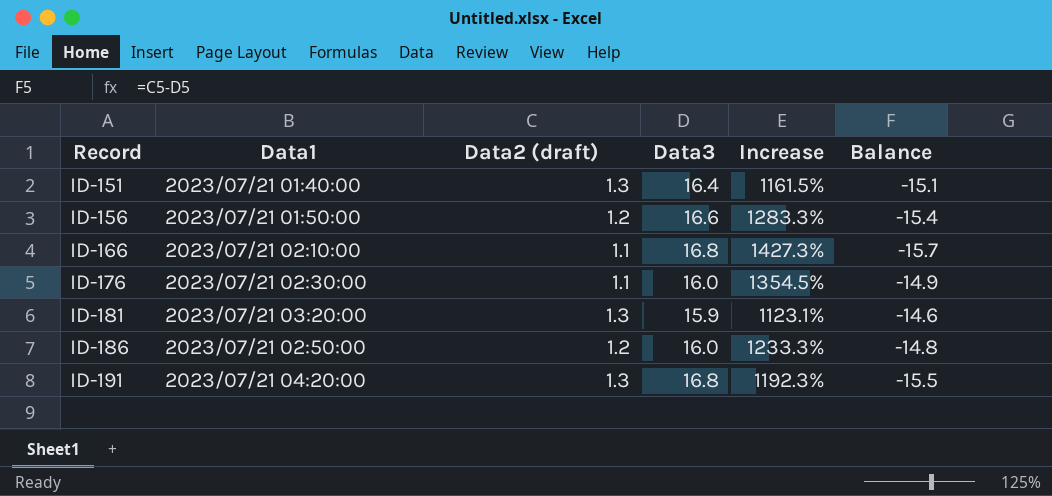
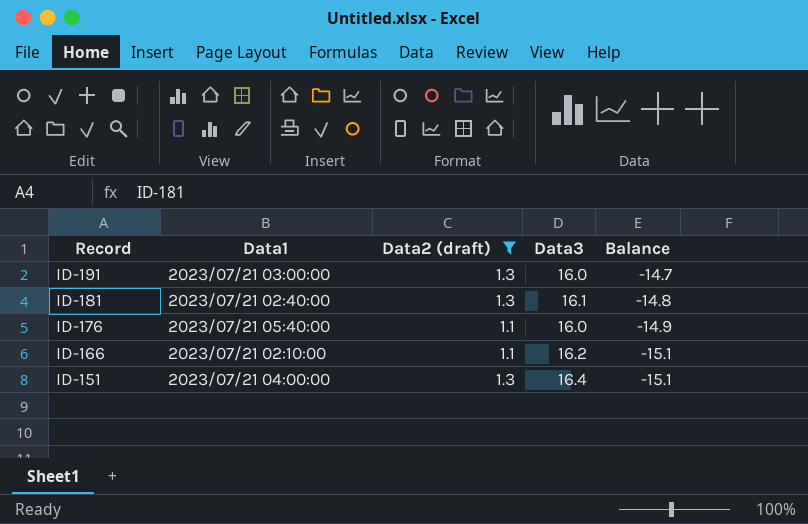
filter: none -> Data2 (draft) != 1.2
row order: Record ascending -> Record descending
column Increase | formula: ([Data3] - [Data2 (draft)]) / [Data2 (draft)] -> none
ID-191 | Data1: 2023/07/21 04:20:00 -> 2023/07/21 03:00:00
ID-191 | Data3: 16.8 -> 16.0
ID-191 | Balance: -15.5 -> -14.7
ID-181 | Data1: 2023/07/21 03:20:00 -> 2023/07/21 02:40:00
ID-181 | Data3: 15.9 -> 16.1
ID-181 | Balance: -14.6 -> -14.8
ID-176 | Data1: 2023/07/21 02:30:00 -> 2023/07/21 05:40:00
ID-166 | Data3: 16.8 -> 16.2
ID-166 | Balance: -15.7 -> -15.1
ID-151 | Data1: 2023/07/21 01:40:00 -> 2023/07/21 04:00:00

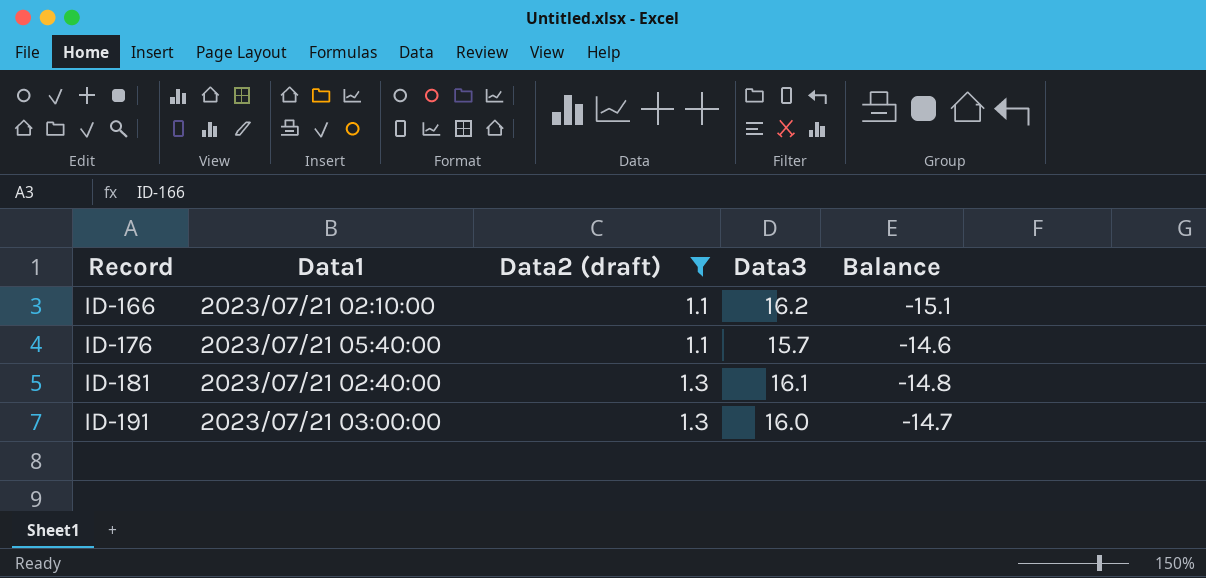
row order: Record descending -> Record ascending
row ID-151: 2023/07/21 04:00:00 | 1.3 | 16.4 | -15.1 -> none
ID-176 | Data3: 16.0 -> 15.7
ID-176 | Balance: -14.9 -> -14.6

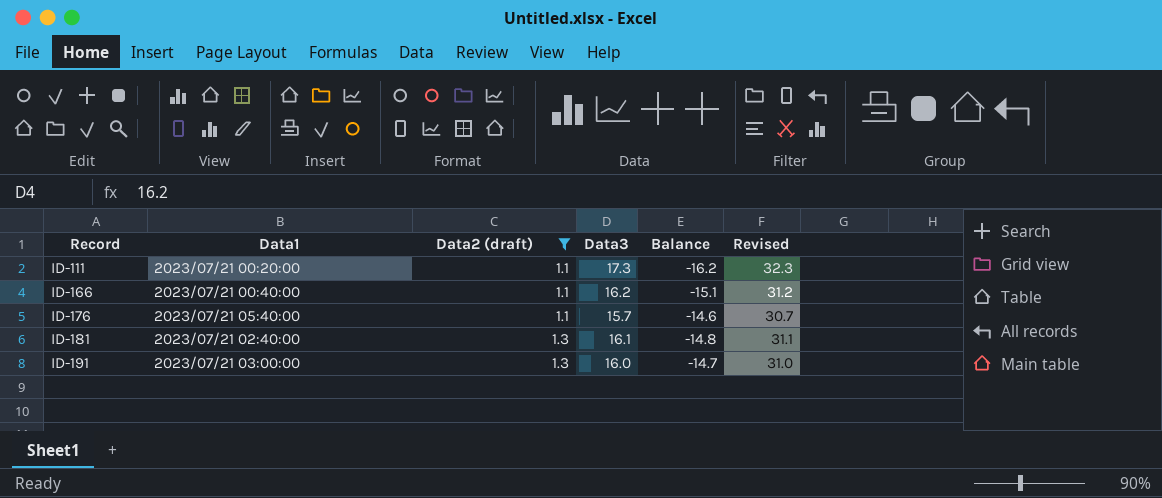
column Revised | formula: none -> [Data3] + 15
row ID-111: none -> 2023/07/21 00:20:00 | 1.1 | 17.3 | -16.2 | 32.3
ID-166 | Data1: 2023/07/21 02:10:00 -> 2023/07/21 00:40:00

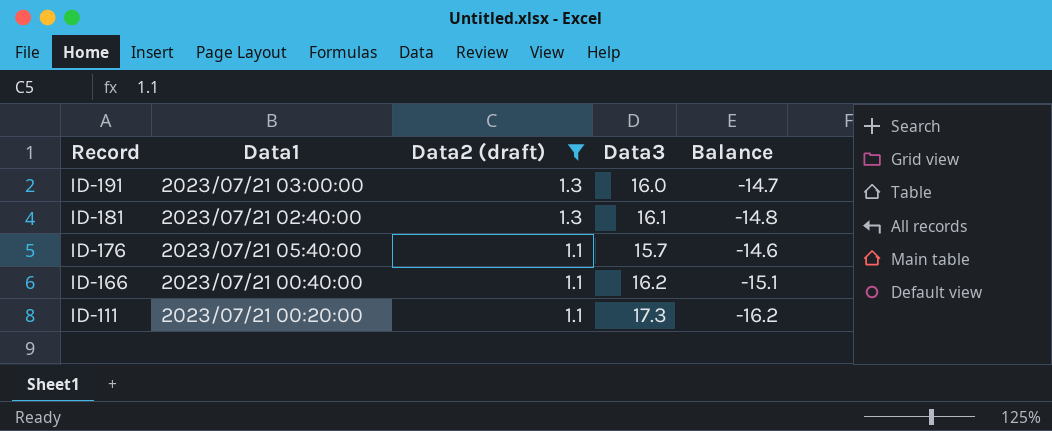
row order: Record ascending -> Record descending
column Revised | formula: [Data3] + 15 -> none

